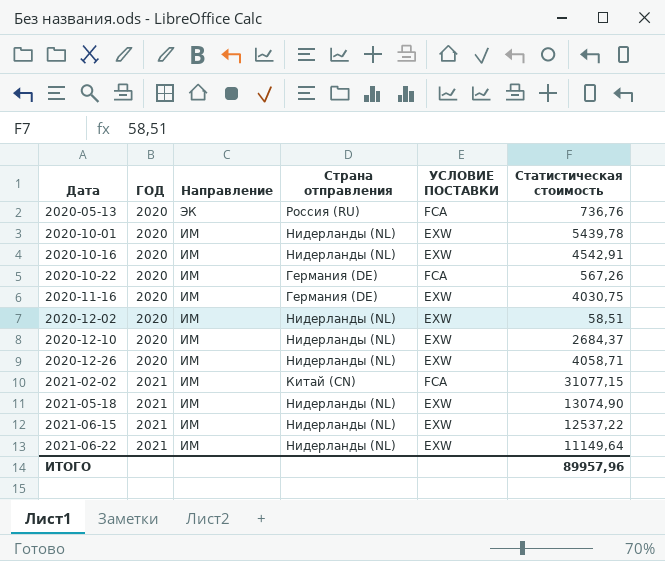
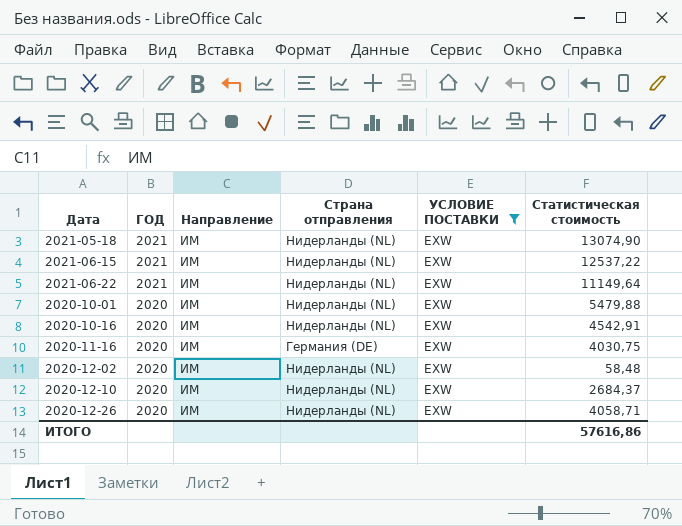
filter: none -> УСЛОВИЕ ПОСТАВКИ = EXW
row order: Дата ascending -> ГОД descending
2020-10-01 | Статистическая стоимость: 5439,78 -> 5479,88
2020-12-02 | Статистическая стоимость: 58,51 -> 58,48
ИТОГО | Статистическая стоимость: 89957,96 -> 57616,86

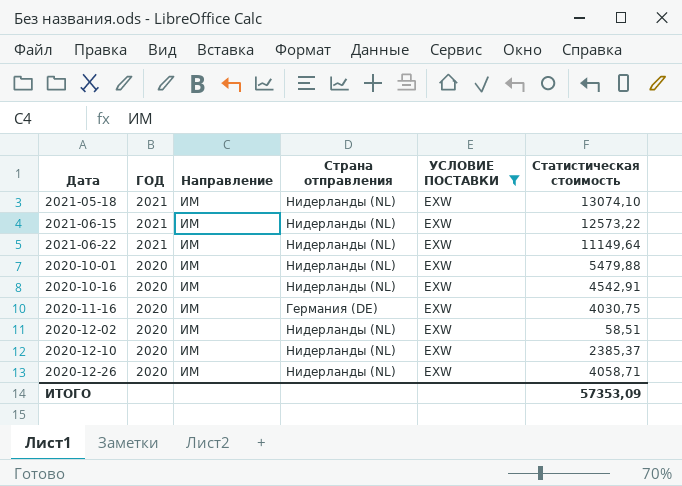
2021-05-18 | Статистическая стоимость: 13074,90 -> 13074,10
2021-06-15 | Статистическая стоимость: 12537,22 -> 12573,22
2020-12-02 | Статистическая стоимость: 58,48 -> 58,51
2020-12-10 | Статистическая стоимость: 2684,37 -> 2385,37
ИТОГО | Статистическая стоимость: 57616,86 -> 57353,09

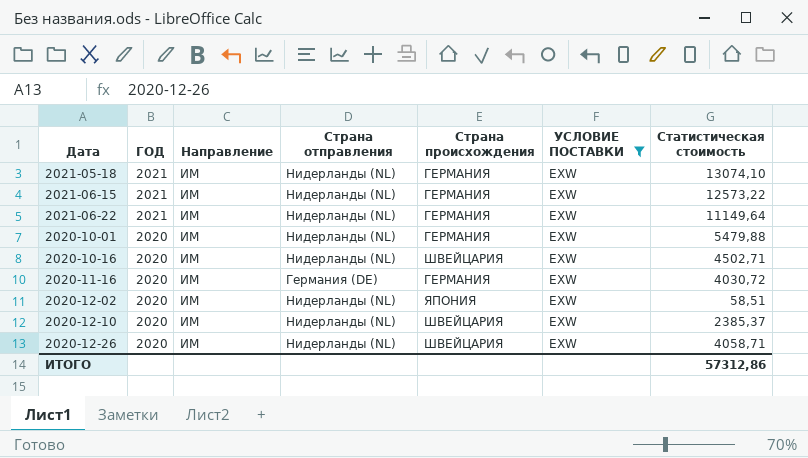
column Страна происхождения | position: none -> 5
2020-10-16 | Статистическая стоимость: 4542,91 -> 4502,71
2020-11-16 | Статистическая стоимость: 4030,75 -> 4030,72
ИТОГО | Статистическая стоимость: 57353,09 -> 57312,86

